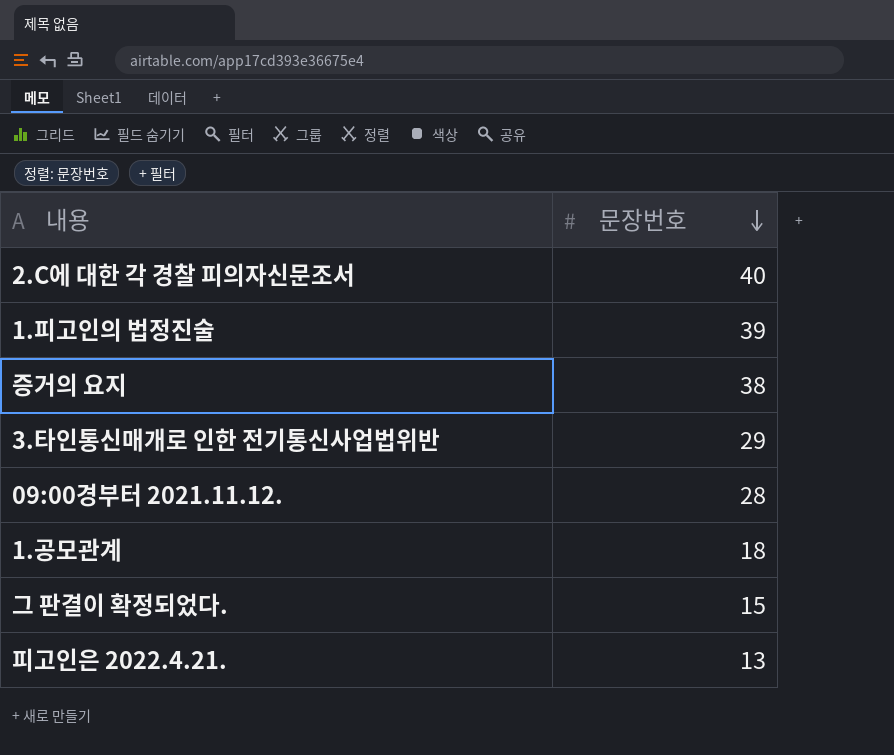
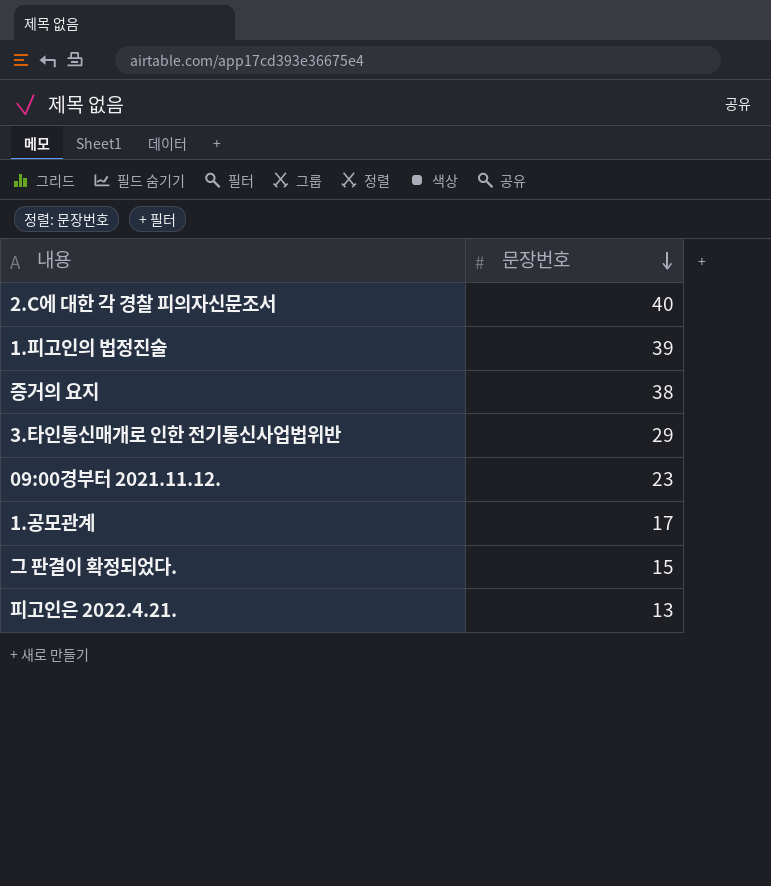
09:00경부터 2021.11.12. | 문장번호: 28 -> 23
1.공모관계 | 문장번호: 18 -> 17

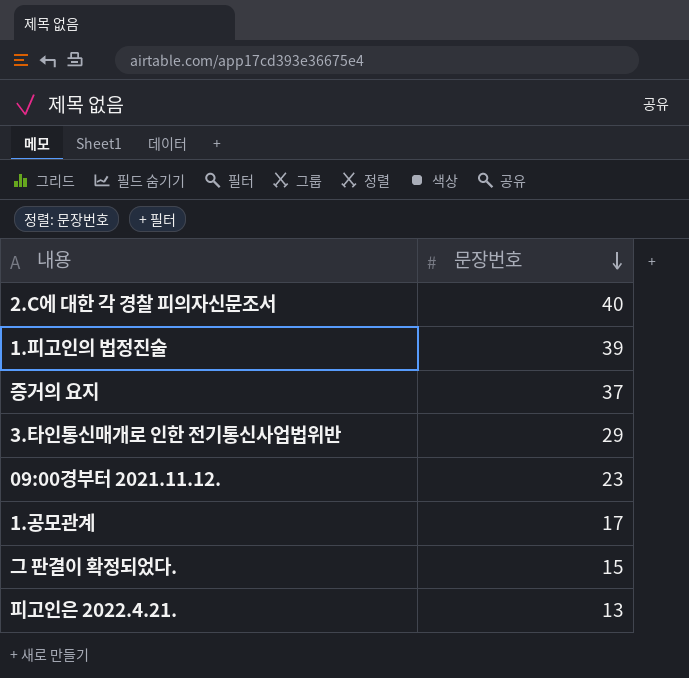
증거의 요지 | 문장번호: 38 -> 37

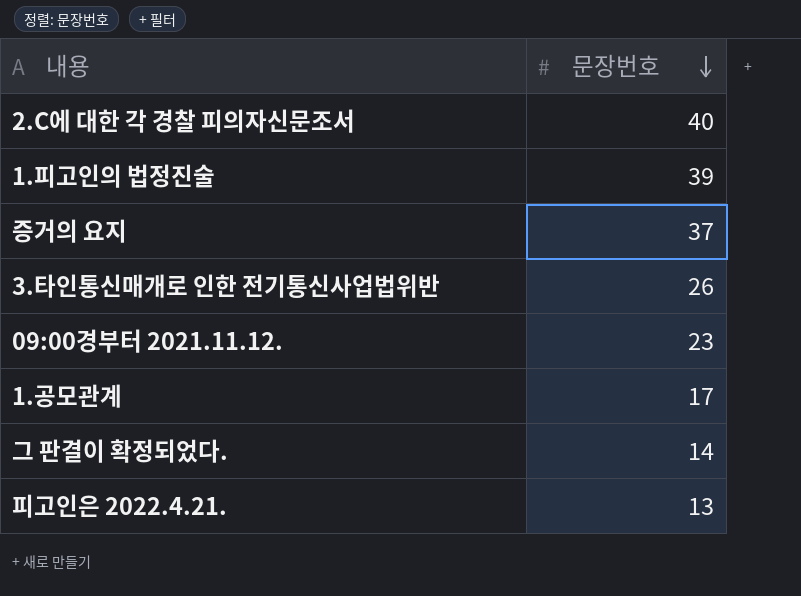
3.타인통신매개로 인한 전기통신사업법위반 | 문장번호: 29 -> 26
그 판결이 확정되었다. | 문장번호: 15 -> 14

